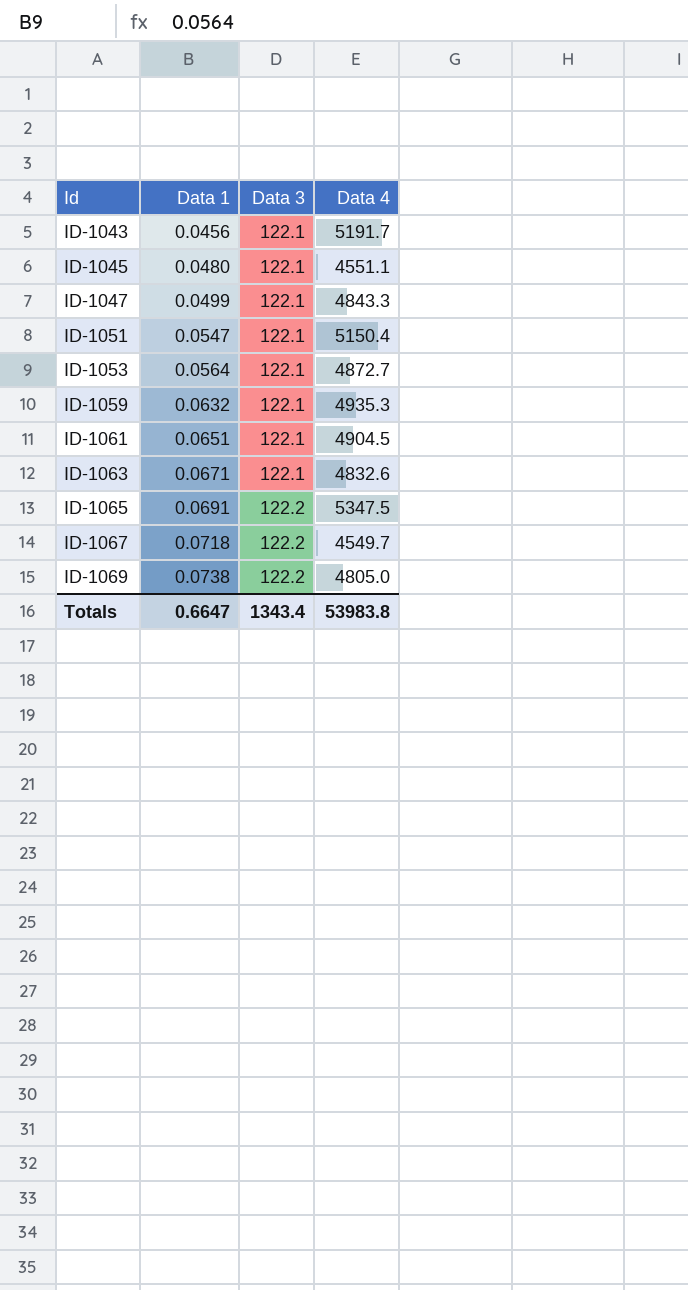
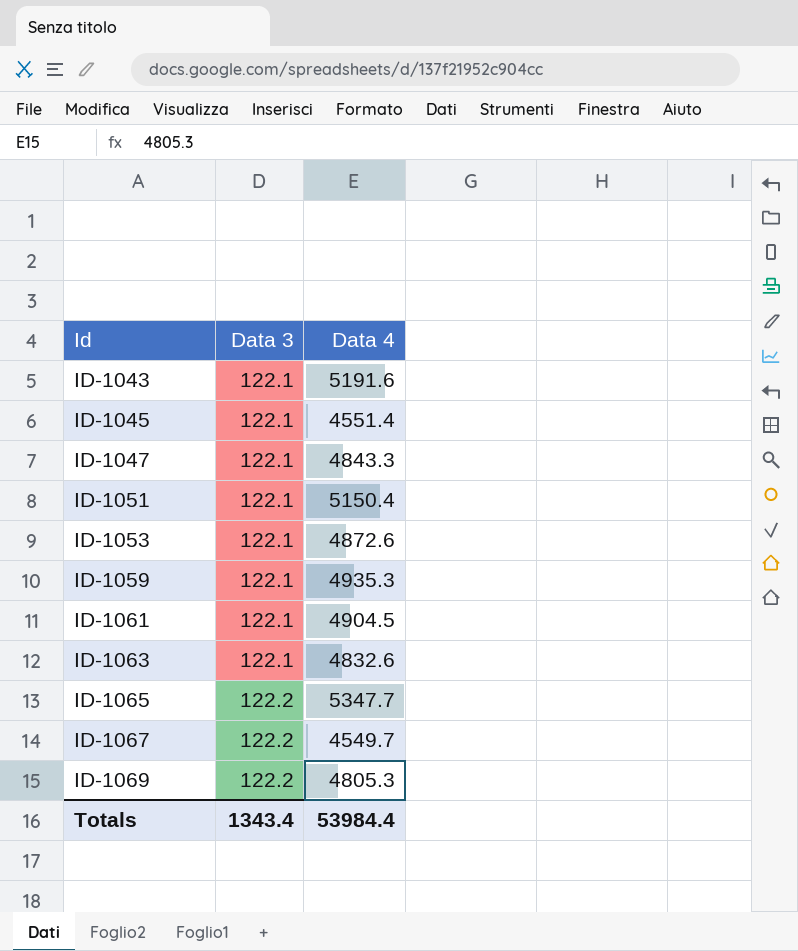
column Data 1 | position: 2 -> none
ID-1043 | Data 4: 5191.7 -> 5191.6
ID-1045 | Data 4: 4551.1 -> 4551.4
ID-1053 | Data 4: 4872.7 -> 4872.6
ID-1065 | Data 4: 5347.5 -> 5347.7
ID-1069 | Data 4: 4805.0 -> 4805.3
Totals | Data 4: 53983.8 -> 53984.4

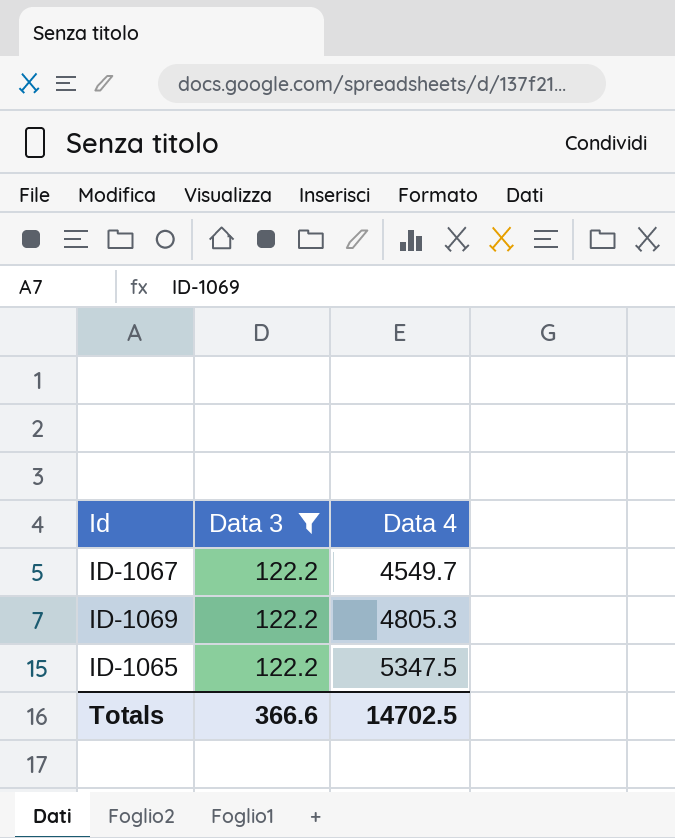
filter: none -> Data 3 = 122.2
row order: Id ascending -> Data 4 ascending
ID-1065 | Data 4: 5347.7 -> 5347.5
Totals | Data 3: 1343.4 -> 366.6
Totals | Data 4: 53984.4 -> 14702.5

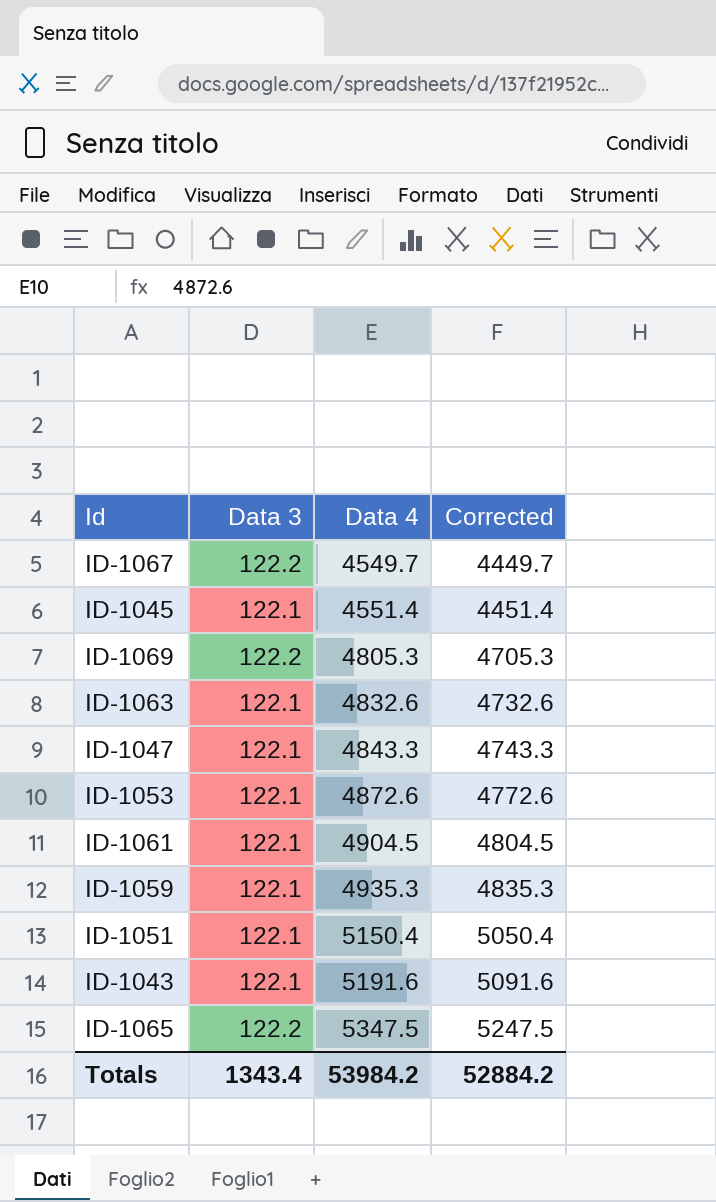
filter: Data 3 = 122.2 -> none
column Corrected | formula: none -> [Data 4] - 100
Totals | Data 3: 366.6 -> 1343.4
Totals | Data 4: 14702.5 -> 53984.2

